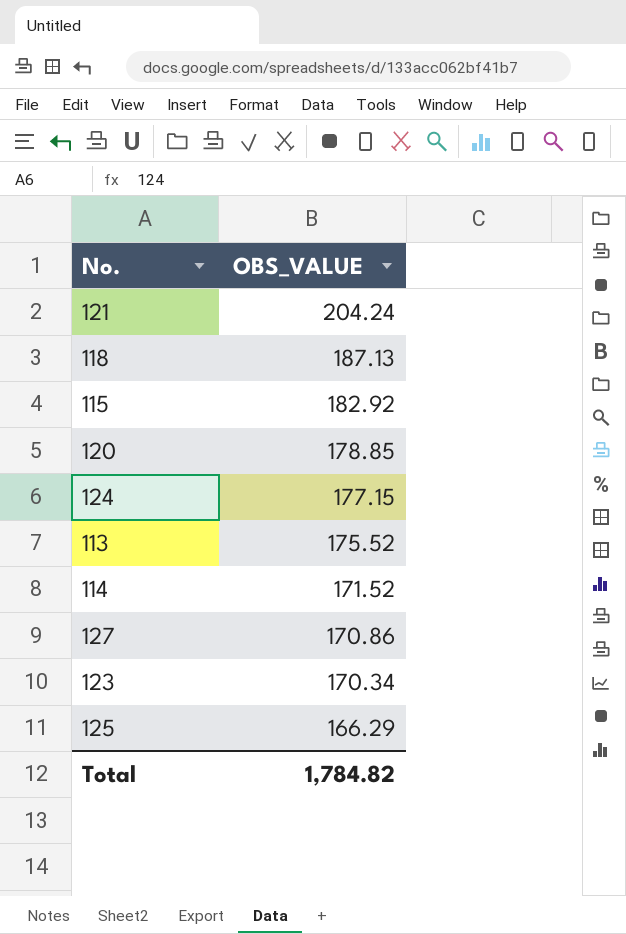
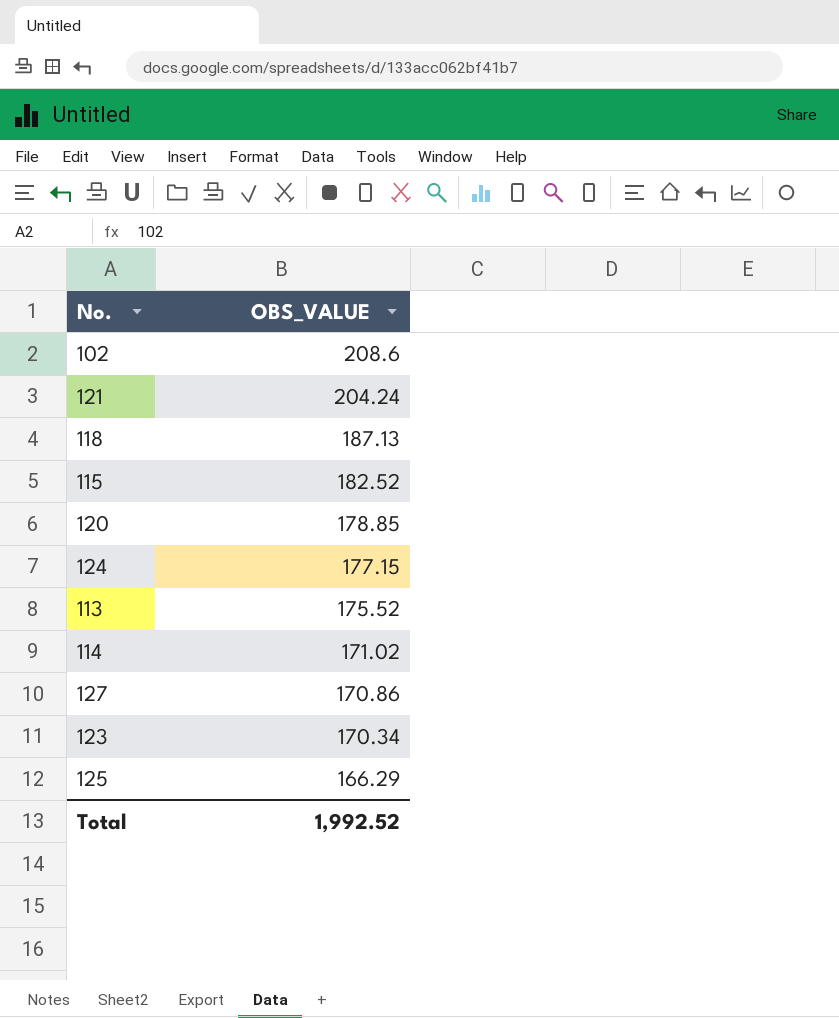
row 102: none -> 208.6
115 | OBS_VALUE: 182.92 -> 182.52
114 | OBS_VALUE: 171.52 -> 171.02
Total | OBS_VALUE: 1,784.82 -> 1,992.52

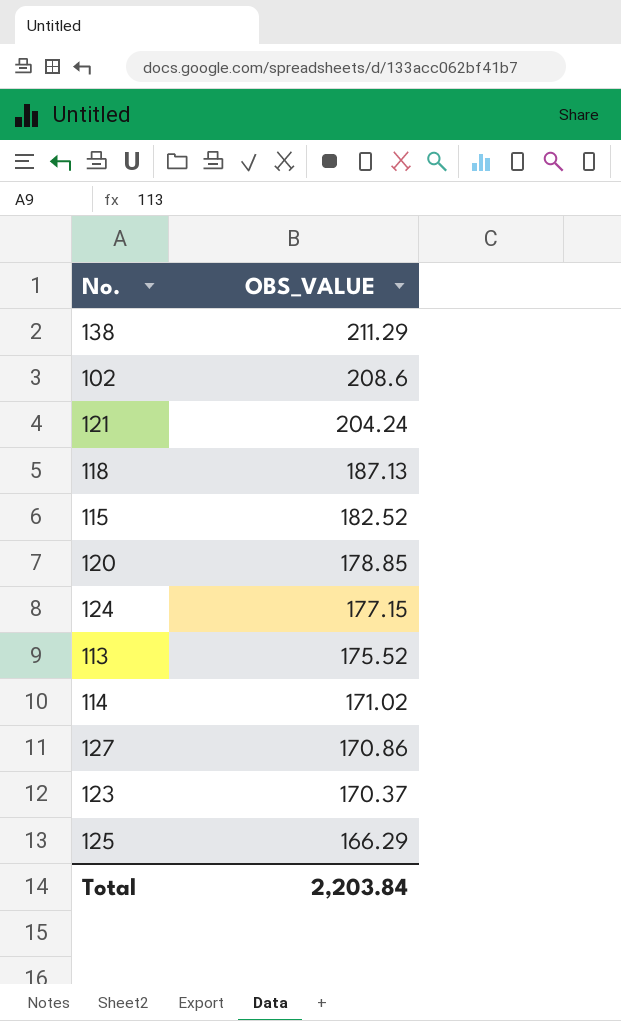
row 138: none -> 211.29
123 | OBS_VALUE: 170.34 -> 170.37
Total | OBS_VALUE: 1,992.52 -> 2,203.84

